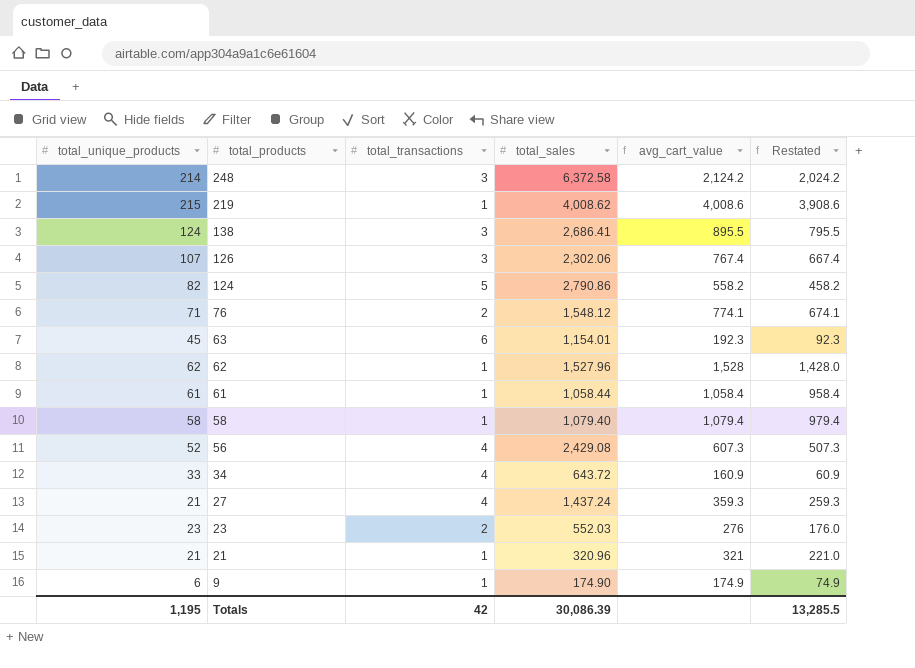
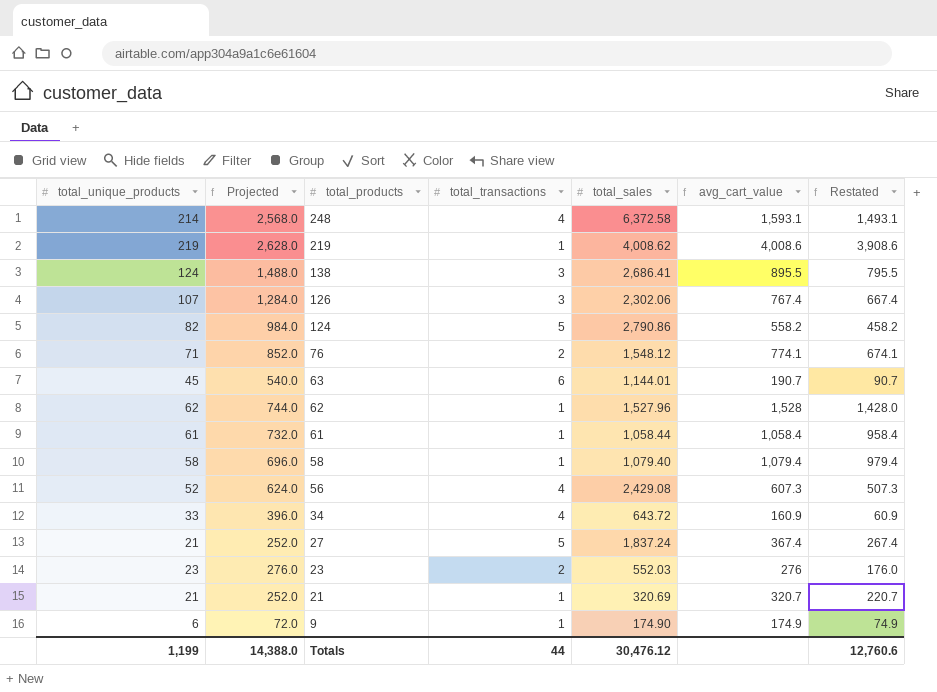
column Projected | formula: none -> [total_unique_products] * 12
248 | total_transactions: 3 -> 4
248 | avg_cart_value: 2,124.2 -> 1,593.1
248 | Restated: 2,024.2 -> 1,493.1
219 | total_unique_products: 215 -> 219
63 | total_sales: 1,154.01 -> 1,144.01
63 | avg_cart_value: 192.3 -> 190.7
63 | Restated: 92.3 -> 90.7
27 | total_transactions: 4 -> 5
27 | total_sales: 1,437.24 -> 1,837.24
27 | avg_cart_value: 359.3 -> 367.4
27 | Restated: 259.3 -> 267.4
21 | total_sales: 320.96 -> 320.69
21 | avg_cart_value: 321 -> 320.7
21 | Restated: 221.0 -> 220.7
Totals | total_unique_products: 1,195 -> 1,199
Totals | total_transactions: 42 -> 44
Totals | total_sales: 30,086.39 -> 30,476.12
Totals | Restated: 13,285.5 -> 12,760.6

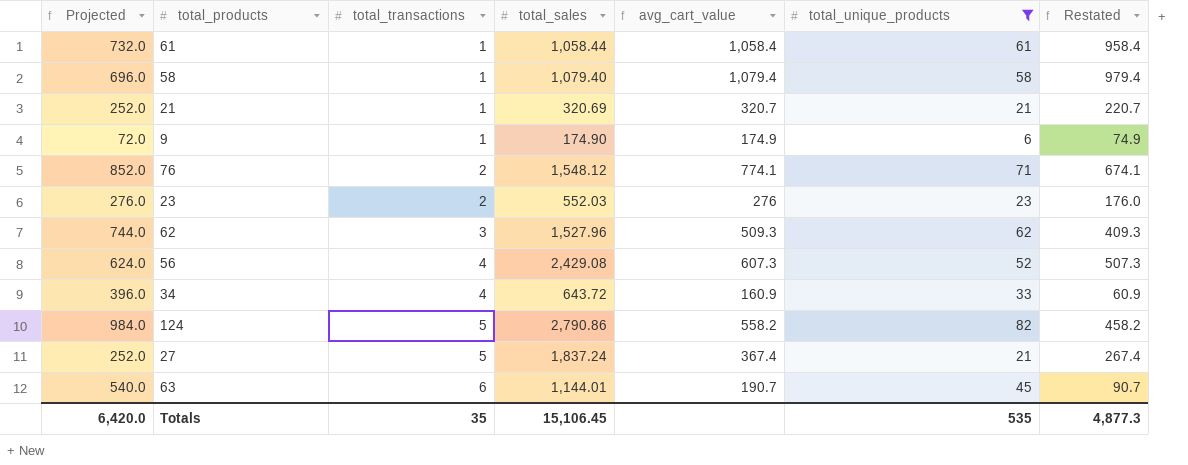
filter: none -> total_unique_products <= 82
row order: total_products descending -> total_transactions ascending
column total_unique_products | position: 1 -> 6
62 | total_transactions: 1 -> 3
62 | avg_cart_value: 1,528 -> 509.3
62 | Restated: 1,428.0 -> 409.3
Totals | Projected: 14,388.0 -> 6,420.0
Totals | total_transactions: 44 -> 35
Totals | total_sales: 30,476.12 -> 15,106.45
Totals | total_unique_products: 1,199 -> 535
Totals | Restated: 12,760.6 -> 4,877.3

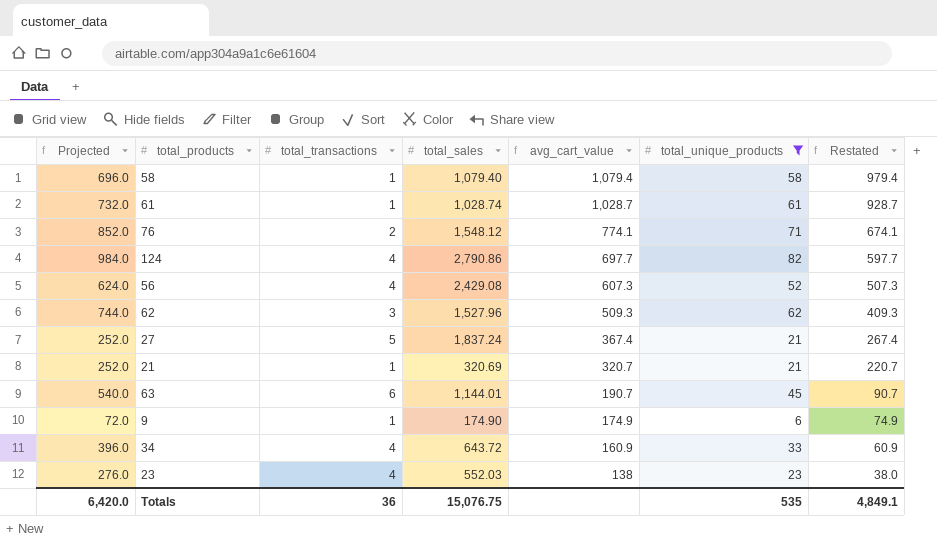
row order: total_transactions ascending -> avg_cart_value descending
61 | total_sales: 1,058.44 -> 1,028.74
61 | avg_cart_value: 1,058.4 -> 1,028.7
61 | Restated: 958.4 -> 928.7
124 | total_transactions: 5 -> 4
124 | avg_cart_value: 558.2 -> 697.7
124 | Restated: 458.2 -> 597.7
23 | total_transactions: 2 -> 4
23 | avg_cart_value: 276 -> 138
23 | Restated: 176.0 -> 38.0
Totals | total_transactions: 35 -> 36
Totals | total_sales: 15,106.45 -> 15,076.75
Totals | Restated: 4,877.3 -> 4,849.1

